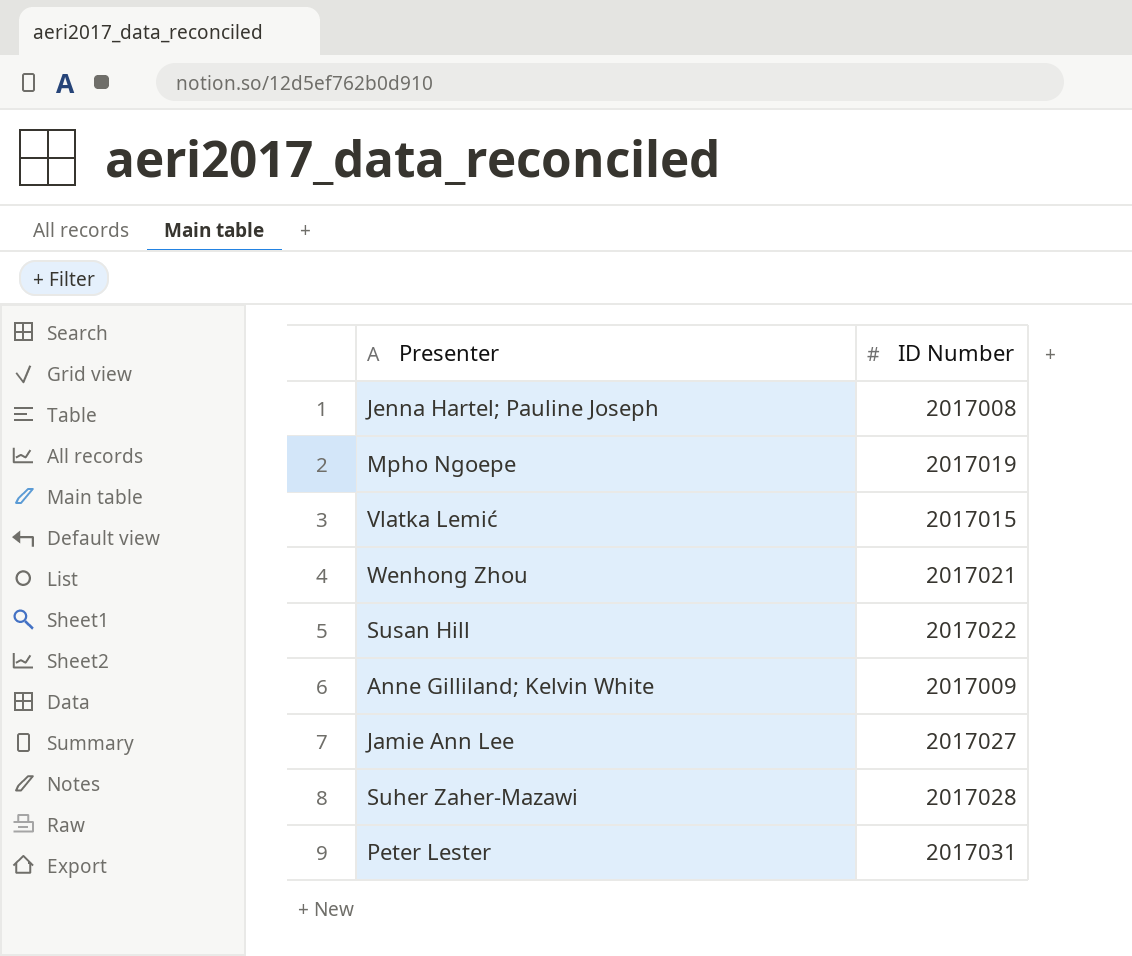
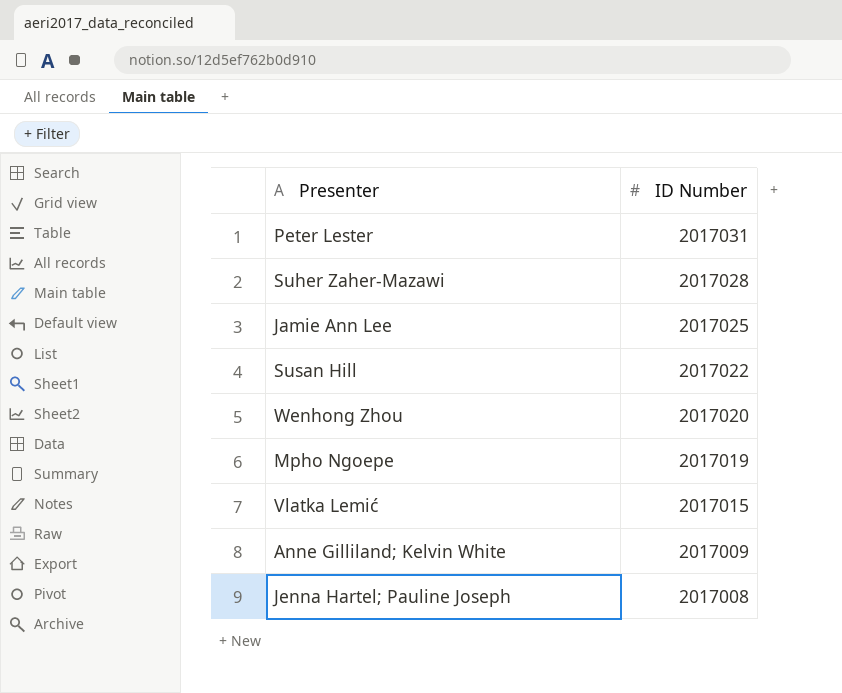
row order: none -> ID Number descending
Jamie Ann Lee | ID Number: 2017027 -> 2017025
Wenhong Zhou | ID Number: 2017021 -> 2017020

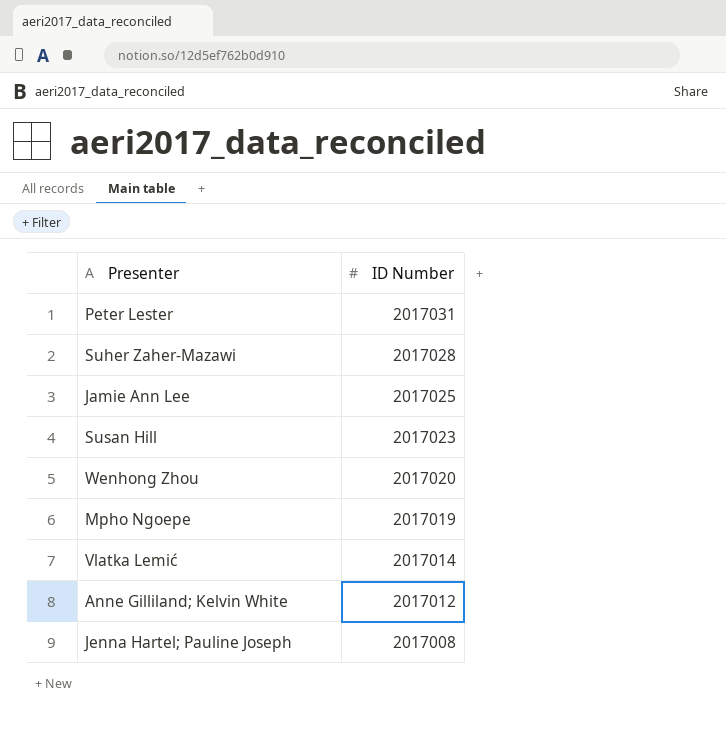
Susan Hill | ID Number: 2017022 -> 2017023
Vlatka Lemić | ID Number: 2017015 -> 2017014
Anne Gilliland; Kelvin White | ID Number: 2017009 -> 2017012

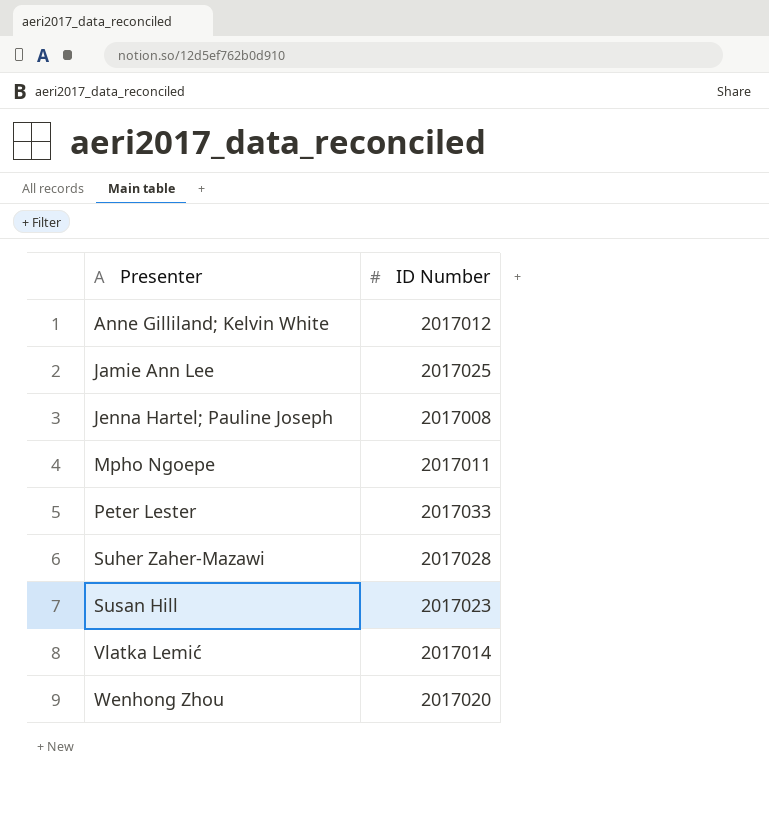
row order: ID Number descending -> Presenter ascending
Mpho Ngoepe | ID Number: 2017019 -> 2017011
Peter Lester | ID Number: 2017031 -> 2017033

